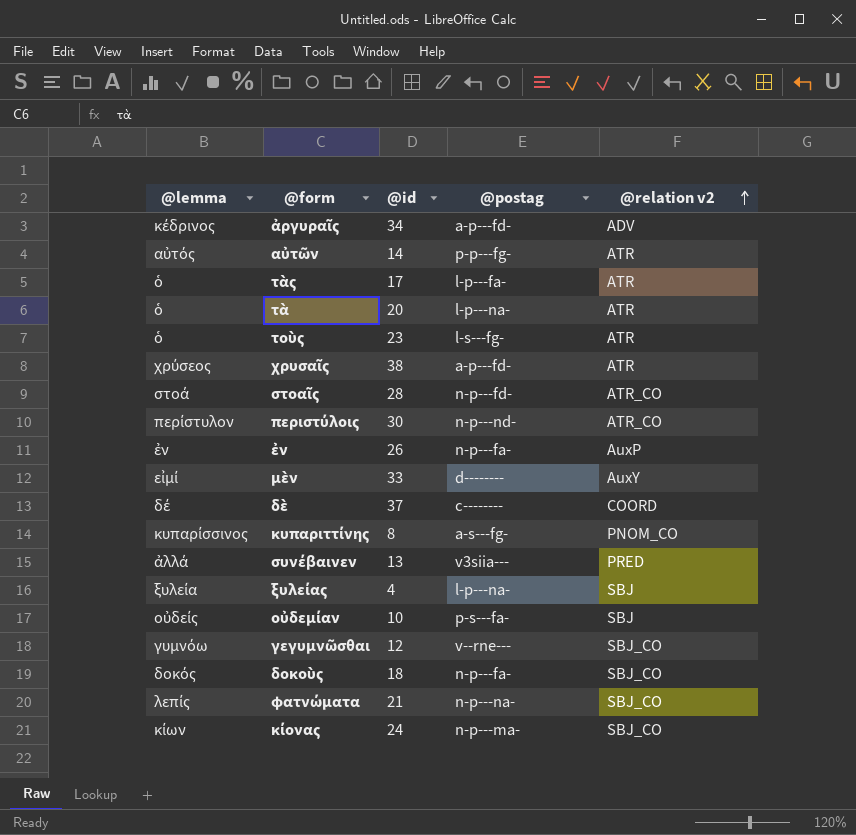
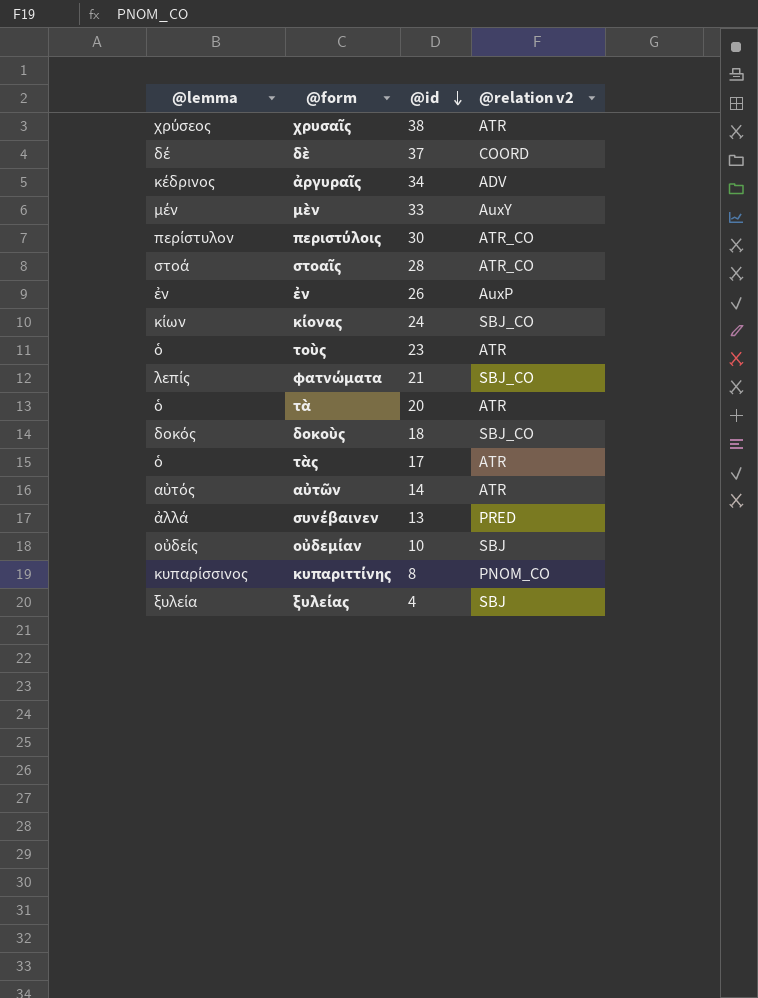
row order: @relation v2 ascending -> @id descending
column @postag | position: 4 -> none
row γεγυμνῶσθαι: γυμνόω | 12 | v--rne--- | SBJ_CO -> none
μὲν | @lemma: εἰμί -> μέν

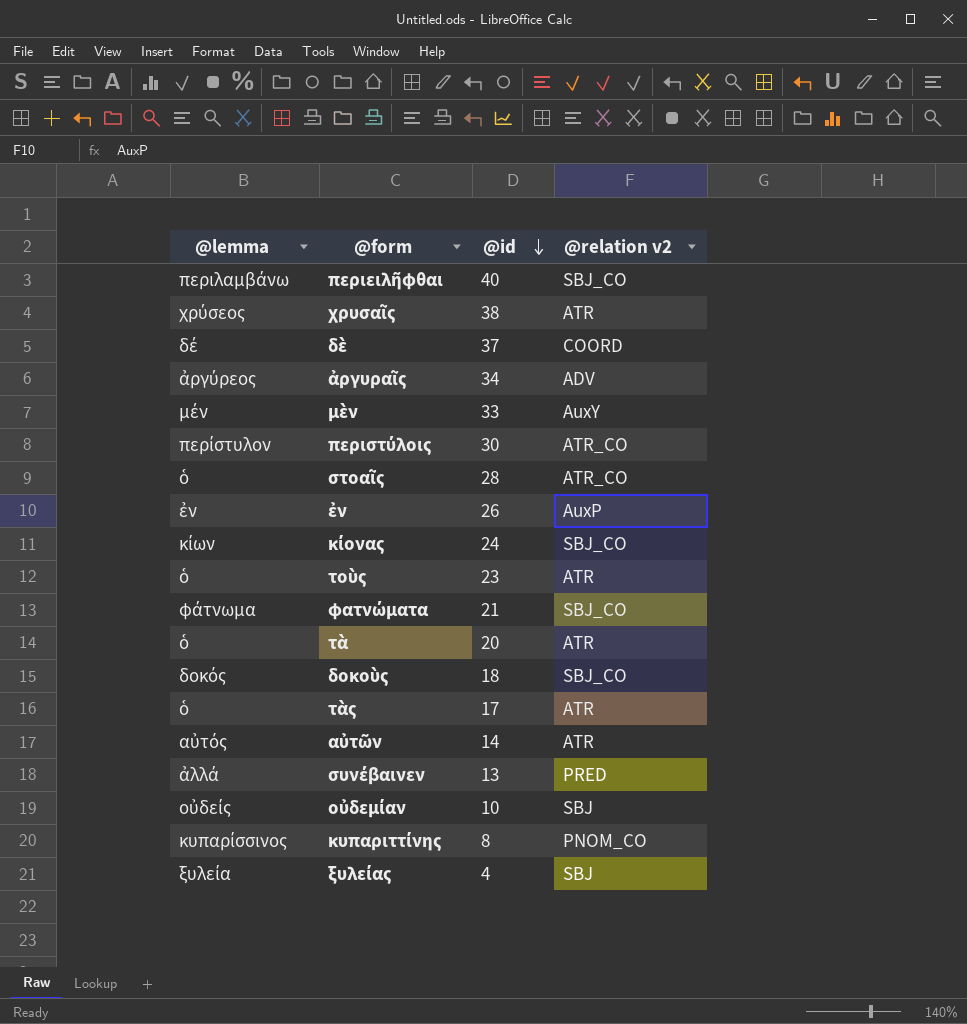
row περιειλῆφθαι: none -> περιλαμβάνω | 40 | SBJ_CO
ἀργυραῖς | @lemma: κέδρινος -> ἀργύρεος
στοαῖς | @lemma: στοά -> ὁ
φατνώματα | @lemma: λεπίς -> φάτνωμα

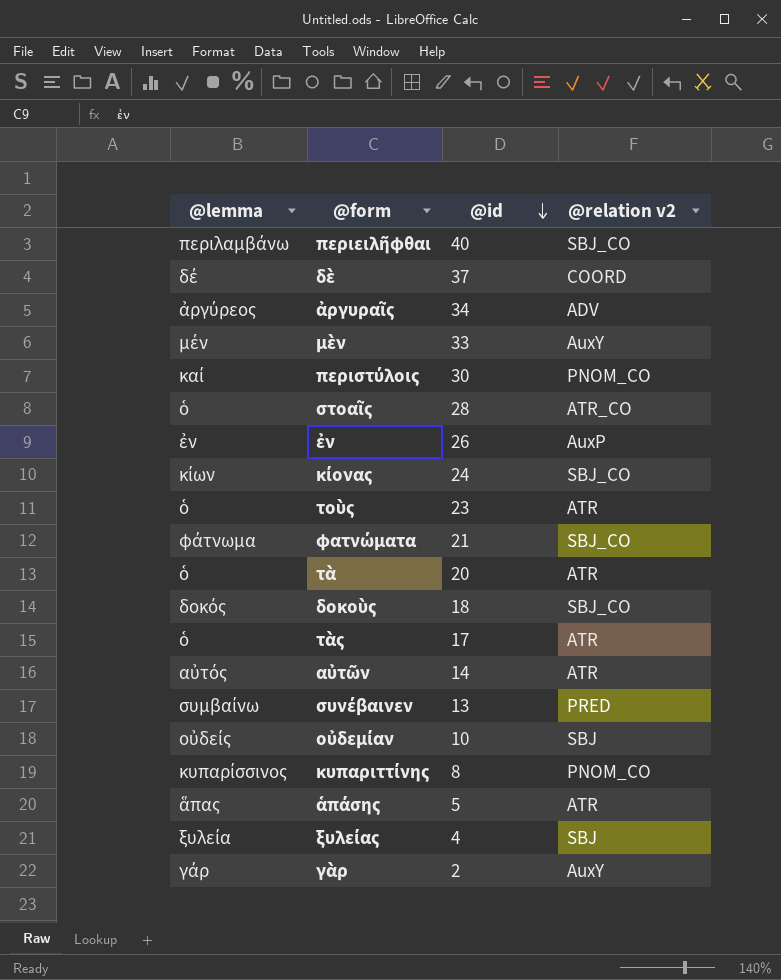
row χρυσαῖς: χρύσεος | 38 | ATR -> none
περιστύλοις | @lemma: περίστυλον -> καί
περιστύλοις | @relation v2: ATR_CO -> PNOM_CO
συνέβαινεν | @lemma: ἀλλά -> συμβαίνω
row ἁπάσης: none -> ἅπας | 5 | ATR
row γὰρ: none -> γάρ | 2 | AuxY

